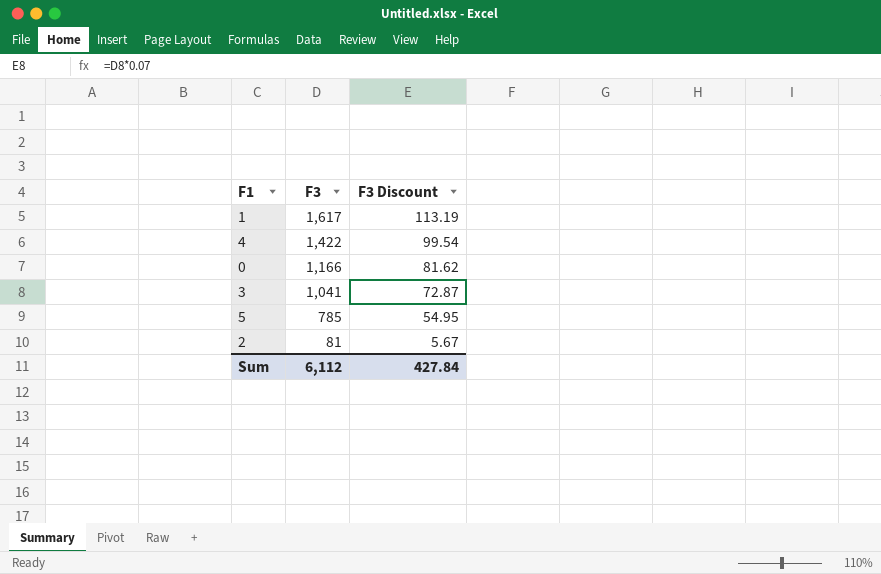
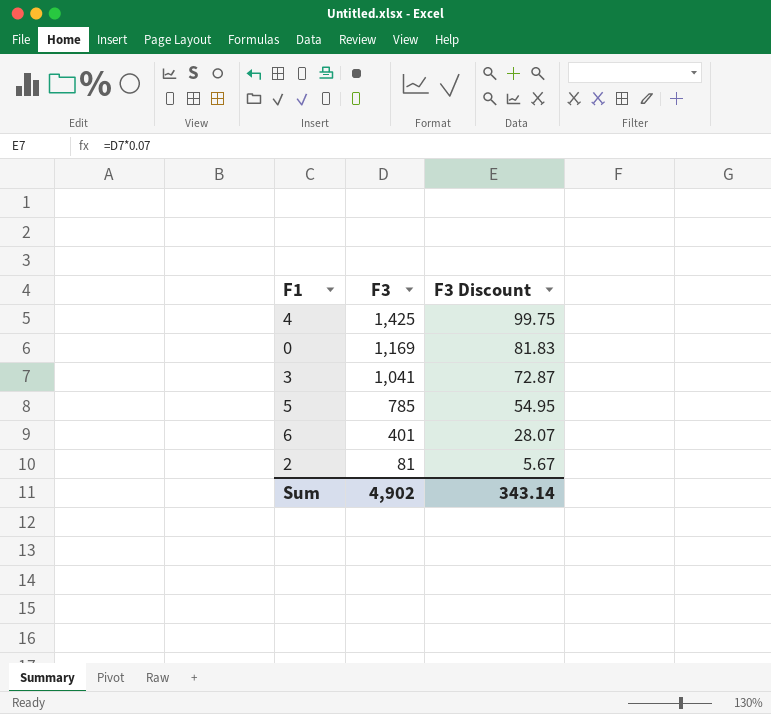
row 1: 1,617 | 113.19 -> none
4 | F3: 1,422 -> 1,425
4 | F3 Discount: 99.54 -> 99.75
0 | F3: 1,166 -> 1,169
0 | F3 Discount: 81.62 -> 81.83
row 6: none -> 401 | 28.07
Sum | F3: 6,112 -> 4,902
Sum | F3 Discount: 427.84 -> 343.14

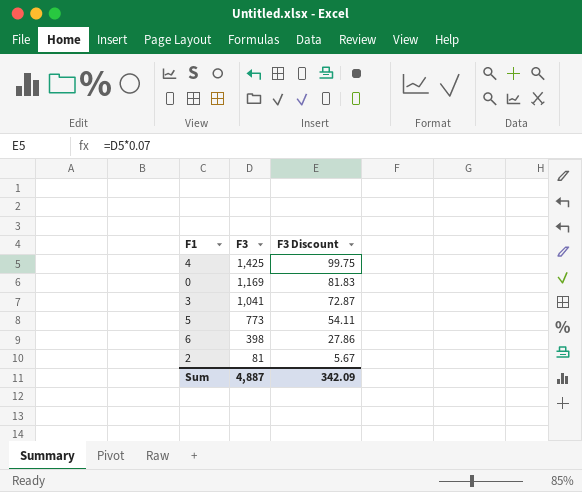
5 | F3: 785 -> 773
5 | F3 Discount: 54.95 -> 54.11
6 | F3: 401 -> 398
6 | F3 Discount: 28.07 -> 27.86
Sum | F3: 4,902 -> 4,887
Sum | F3 Discount: 343.14 -> 342.09

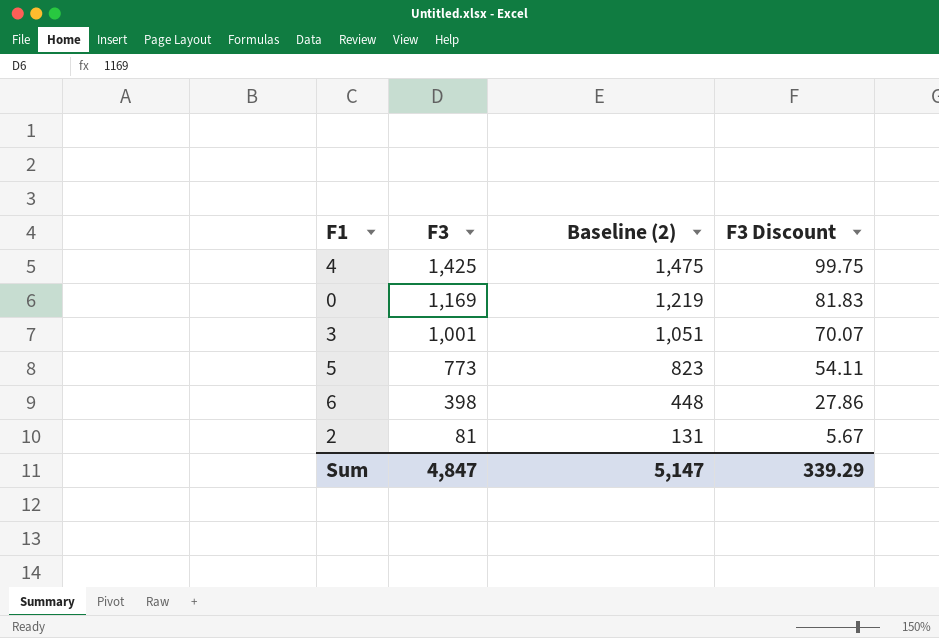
column Baseline (2) | formula: none -> [F3] + 50
3 | F3: 1,041 -> 1,001
3 | F3 Discount: 72.87 -> 70.07
Sum | F3: 4,887 -> 4,847
Sum | F3 Discount: 342.09 -> 339.29

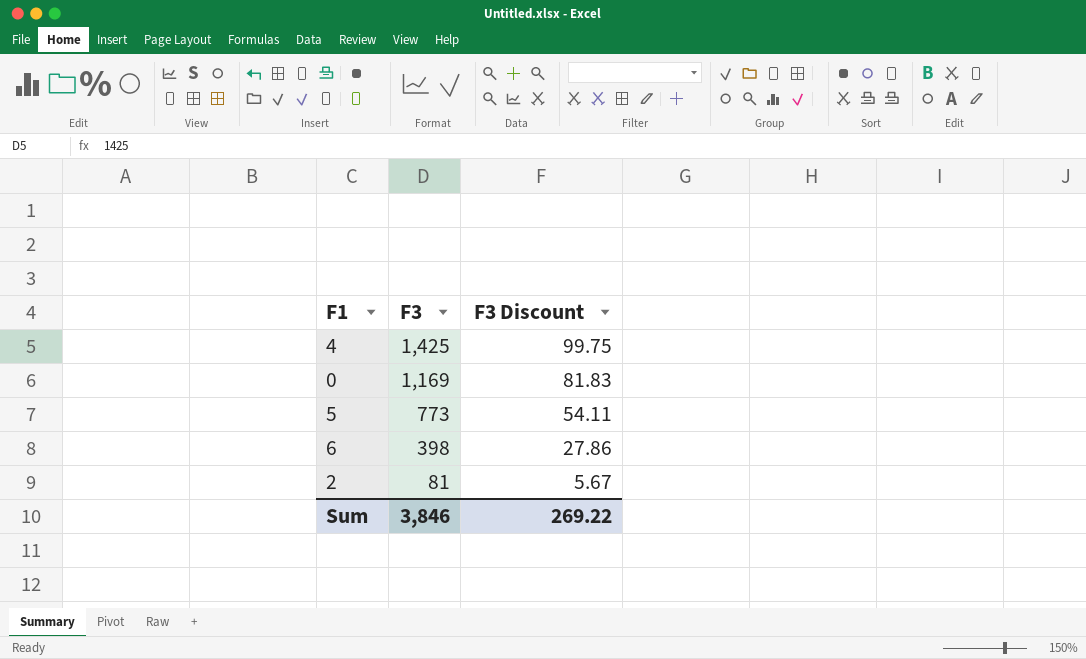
column Baseline (2) | formula: [F3] + 50 -> none
row 3: 1,001 | 1,051 | 70.07 -> none
Sum | F3: 4,847 -> 3,846
Sum | F3 Discount: 339.29 -> 269.22

